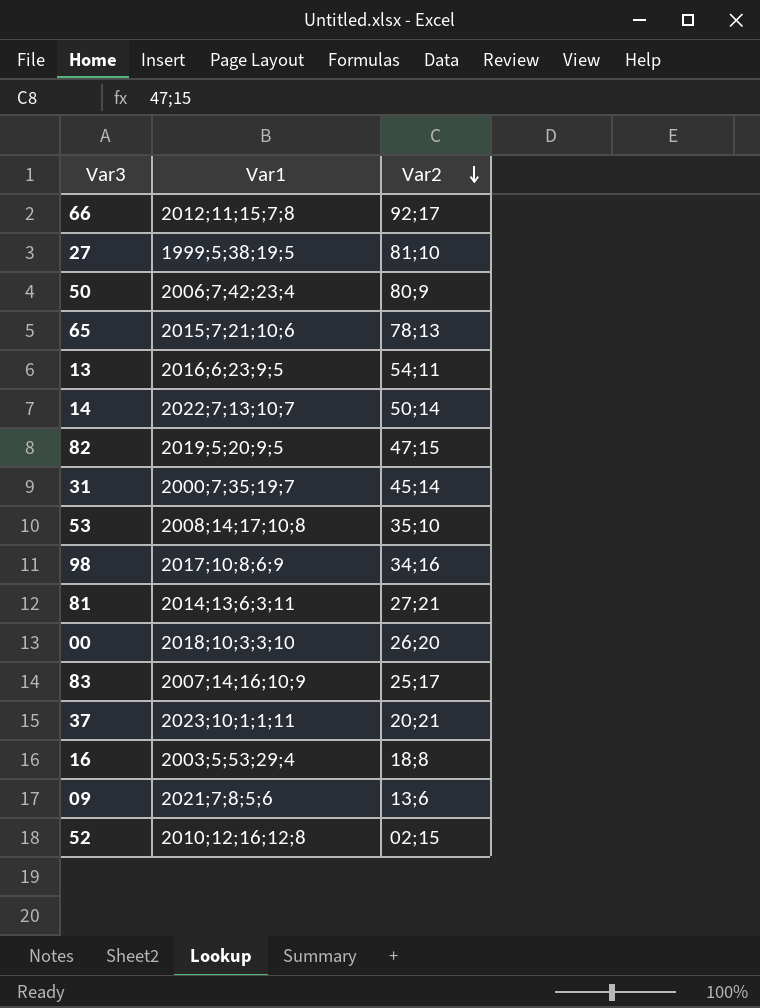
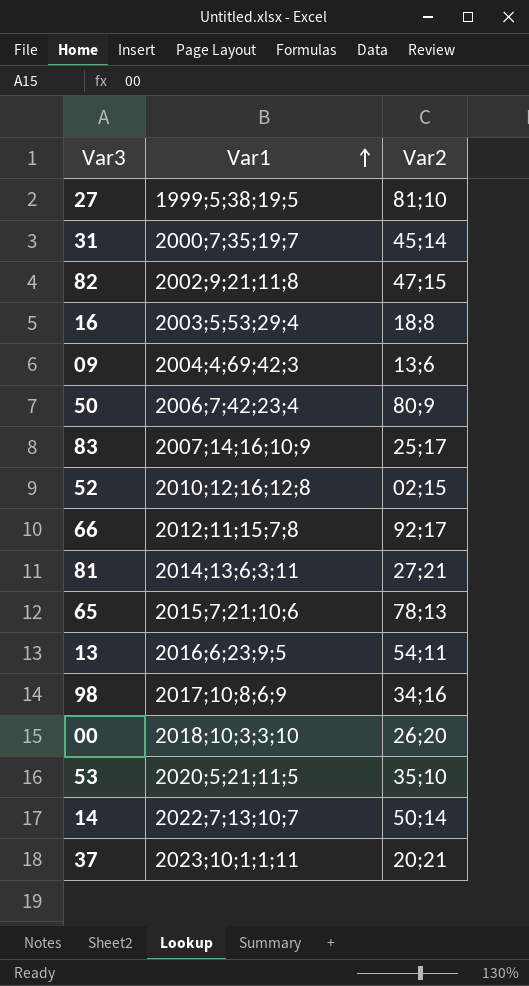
row order: Var2 descending -> Var1 ascending
82 | Var1: 2019;5;20;9;5 -> 2002;9;21;11;8
09 | Var1: 2021;7;8;5;6 -> 2004;4;69;42;3
53 | Var1: 2008;14;17;10;8 -> 2020;5;21;11;5

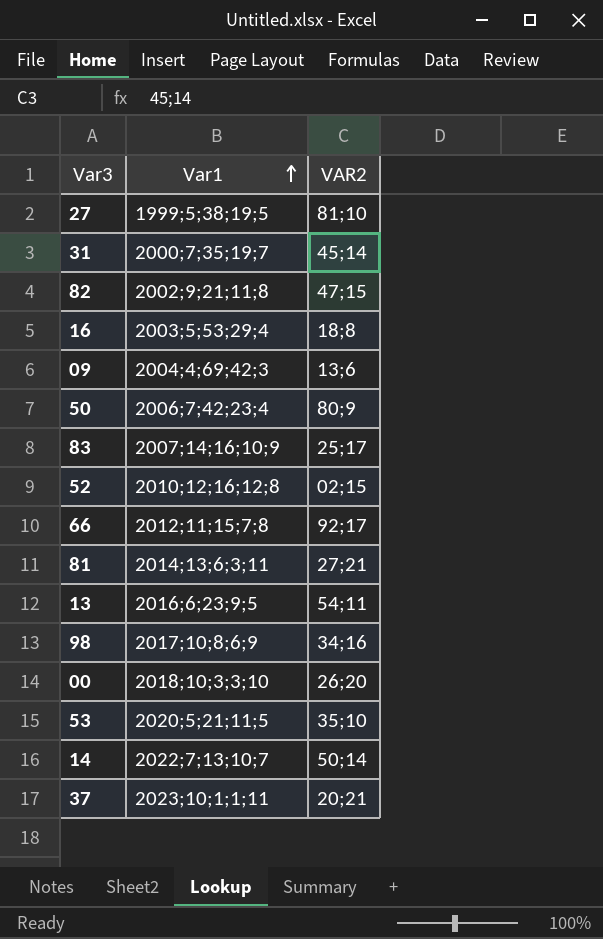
column name: Var2 -> VAR2
row 65: 2015;7;21;10;6 | 78;13 -> none

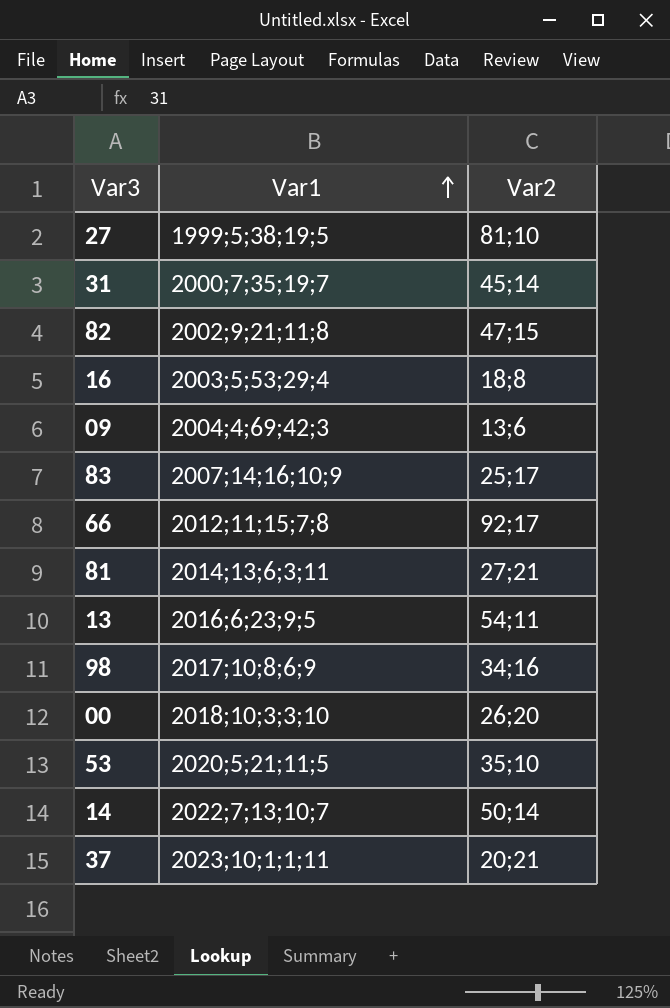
column name: VAR2 -> Var2
row 50: 2006;7;42;23;4 | 80;9 -> none
row 52: 2010;12;16;12;8 | 02;15 -> none

